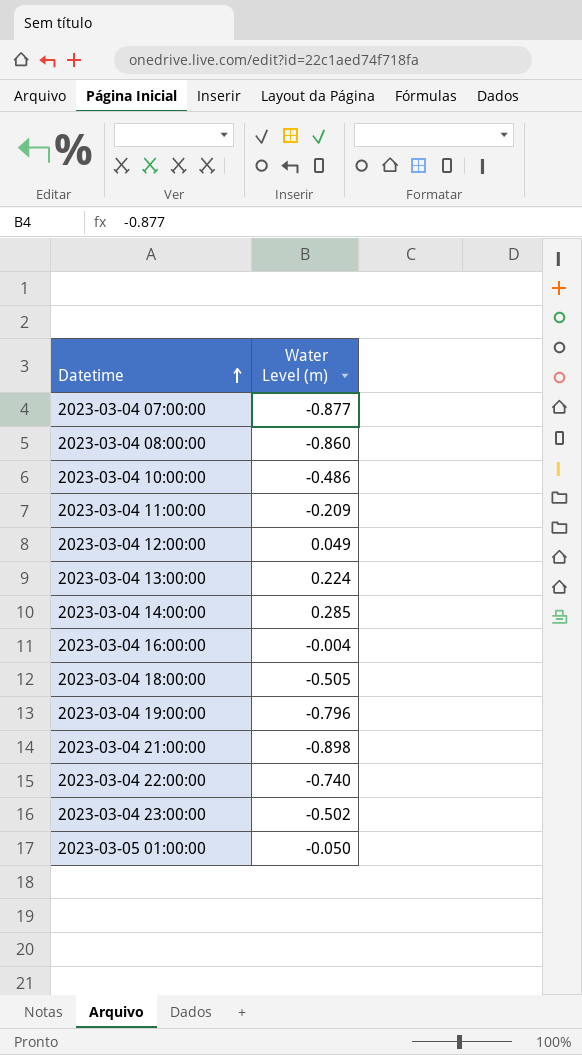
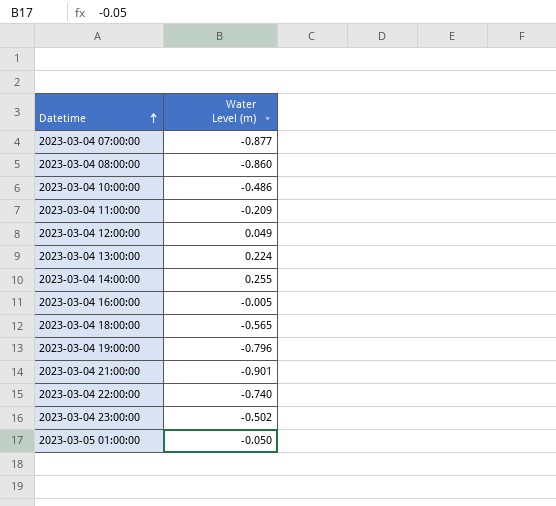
2023-03-04 14:00:00 | Water Level (m): 0.285 -> 0.255
2023-03-04 16:00:00 | Water Level (m): -0.004 -> -0.005
2023-03-04 18:00:00 | Water Level (m): -0.505 -> -0.565
2023-03-04 21:00:00 | Water Level (m): -0.898 -> -0.901

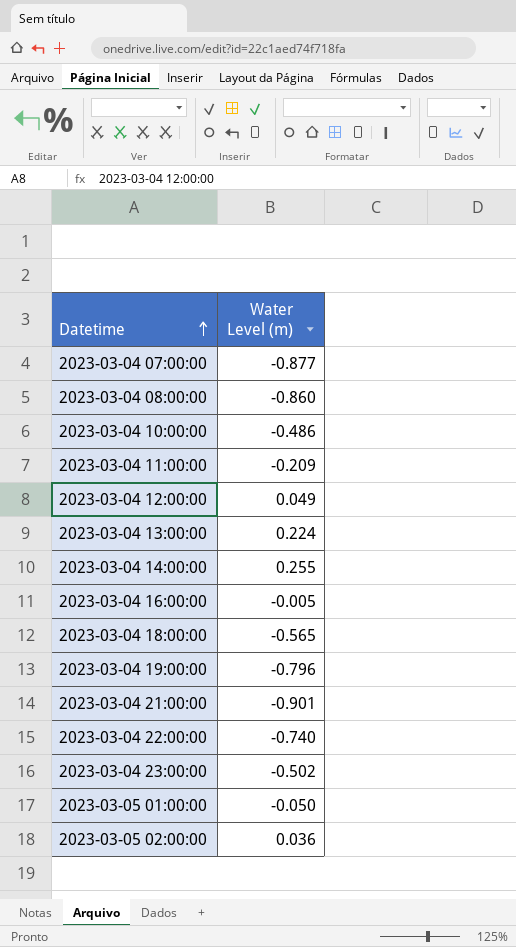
row 2023-03-05 02:00:00: none -> 0.036

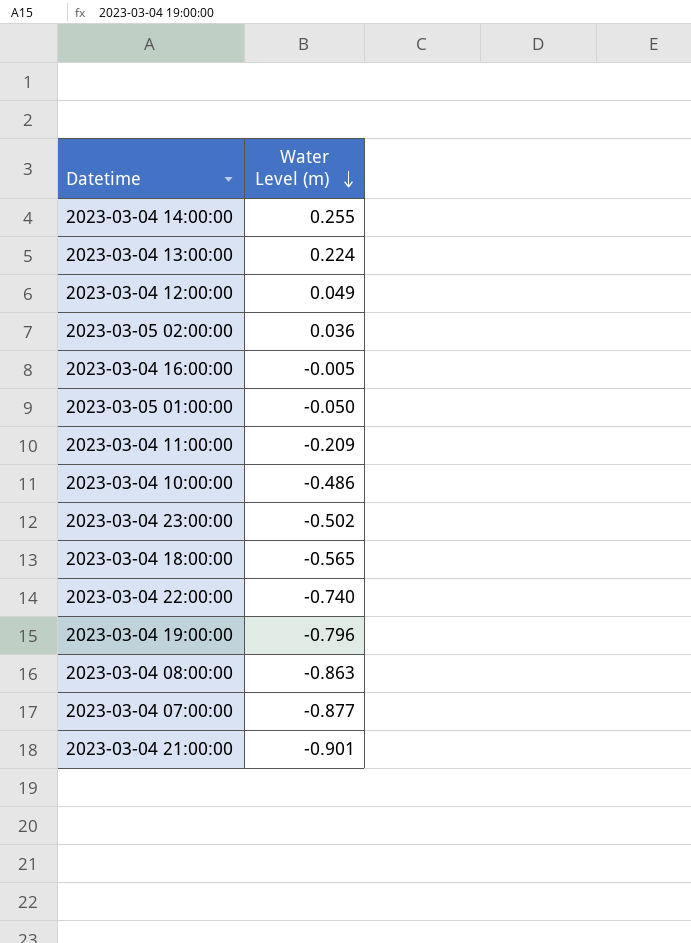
row order: Datetime ascending -> Water Level (m) descending
2023-03-04 08:00:00 | Water Level (m): -0.860 -> -0.863

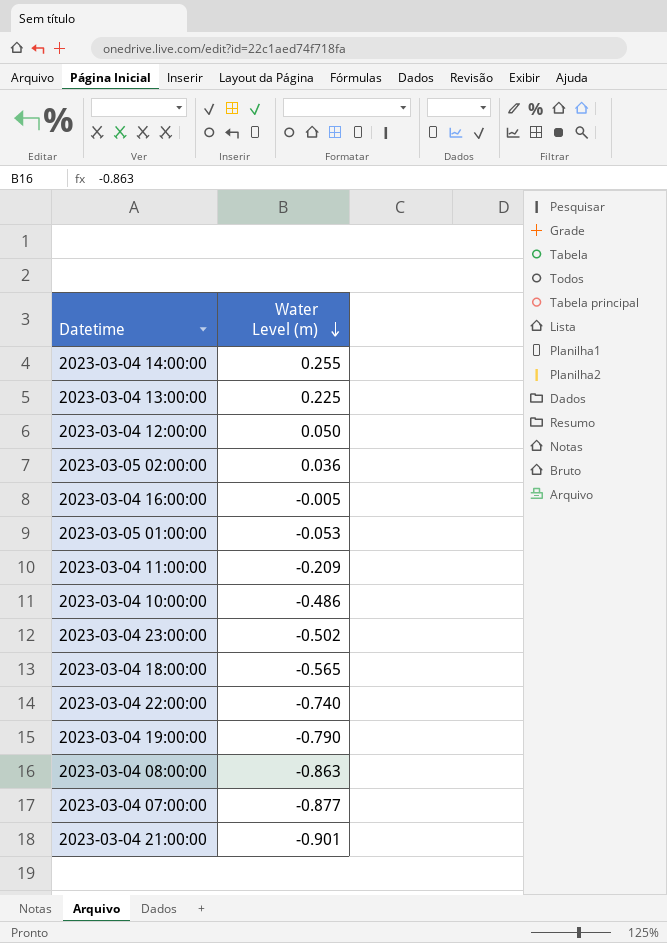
2023-03-04 13:00:00 | Water Level (m): 0.224 -> 0.225
2023-03-04 12:00:00 | Water Level (m): 0.049 -> 0.050
2023-03-05 01:00:00 | Water Level (m): -0.050 -> -0.053
2023-03-04 19:00:00 | Water Level (m): -0.796 -> -0.790

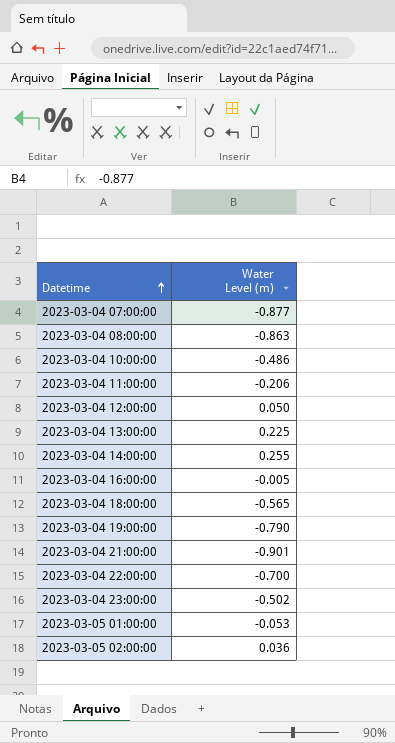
row order: Water Level (m) descending -> Datetime ascending
2023-03-04 11:00:00 | Water Level (m): -0.209 -> -0.206
2023-03-04 22:00:00 | Water Level (m): -0.740 -> -0.700

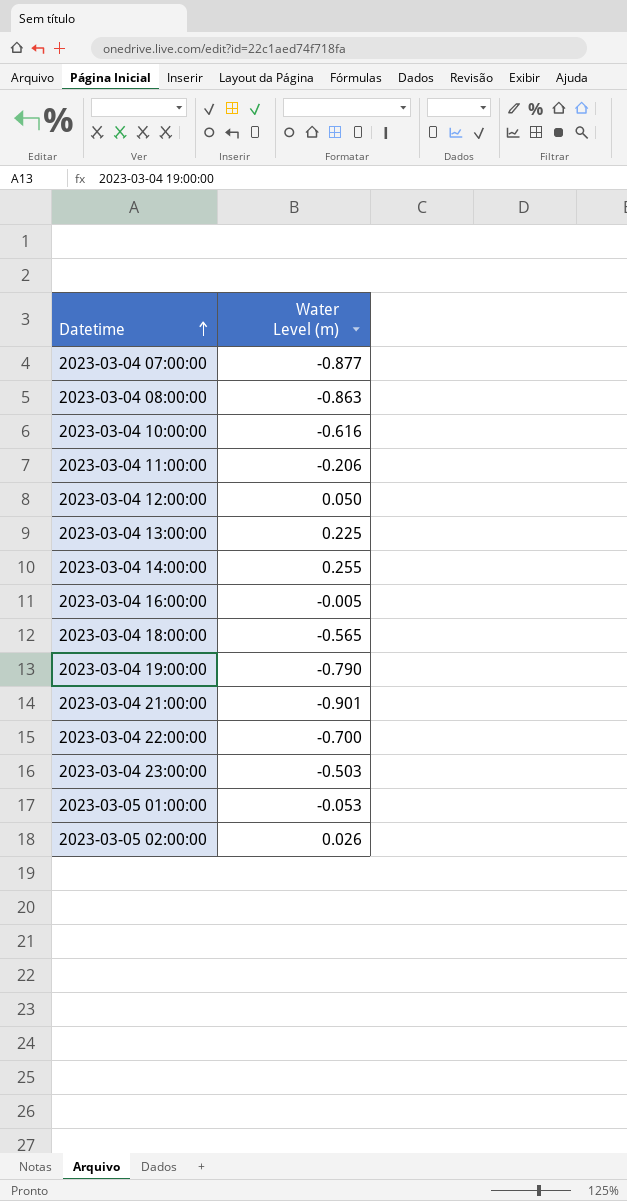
2023-03-04 10:00:00 | Water Level (m): -0.486 -> -0.616
2023-03-04 23:00:00 | Water Level (m): -0.502 -> -0.503
2023-03-05 02:00:00 | Water Level (m): 0.036 -> 0.026

